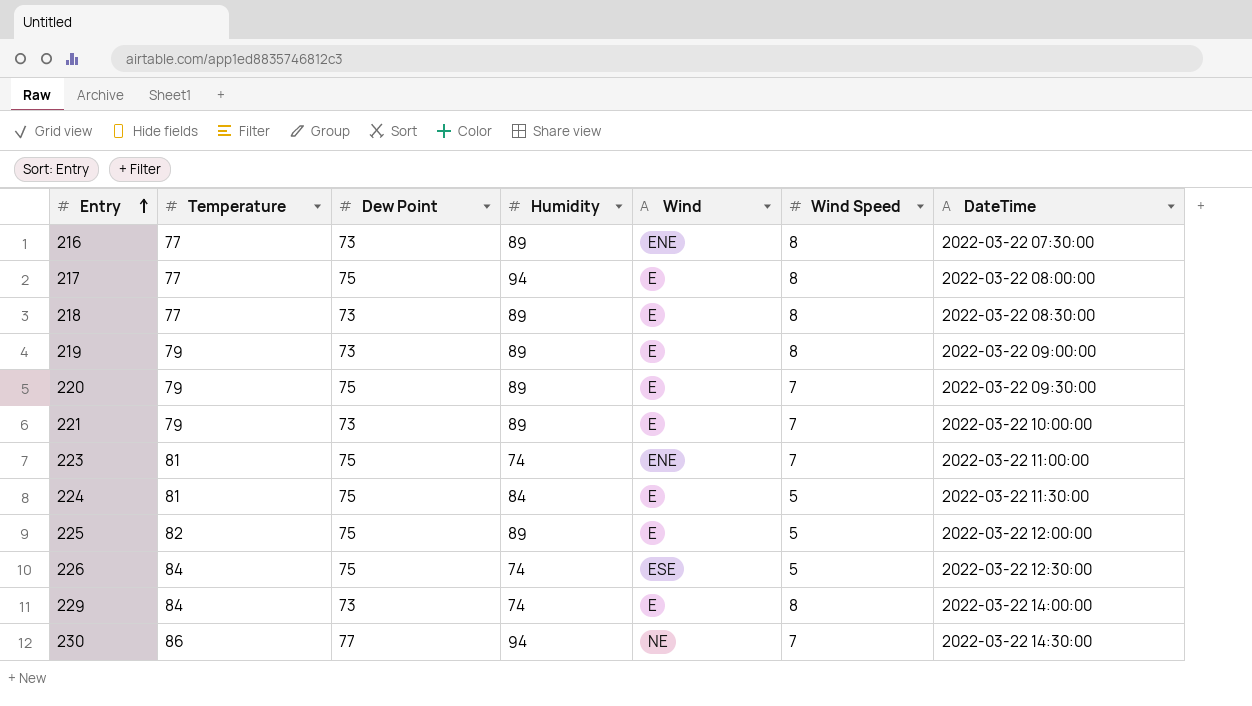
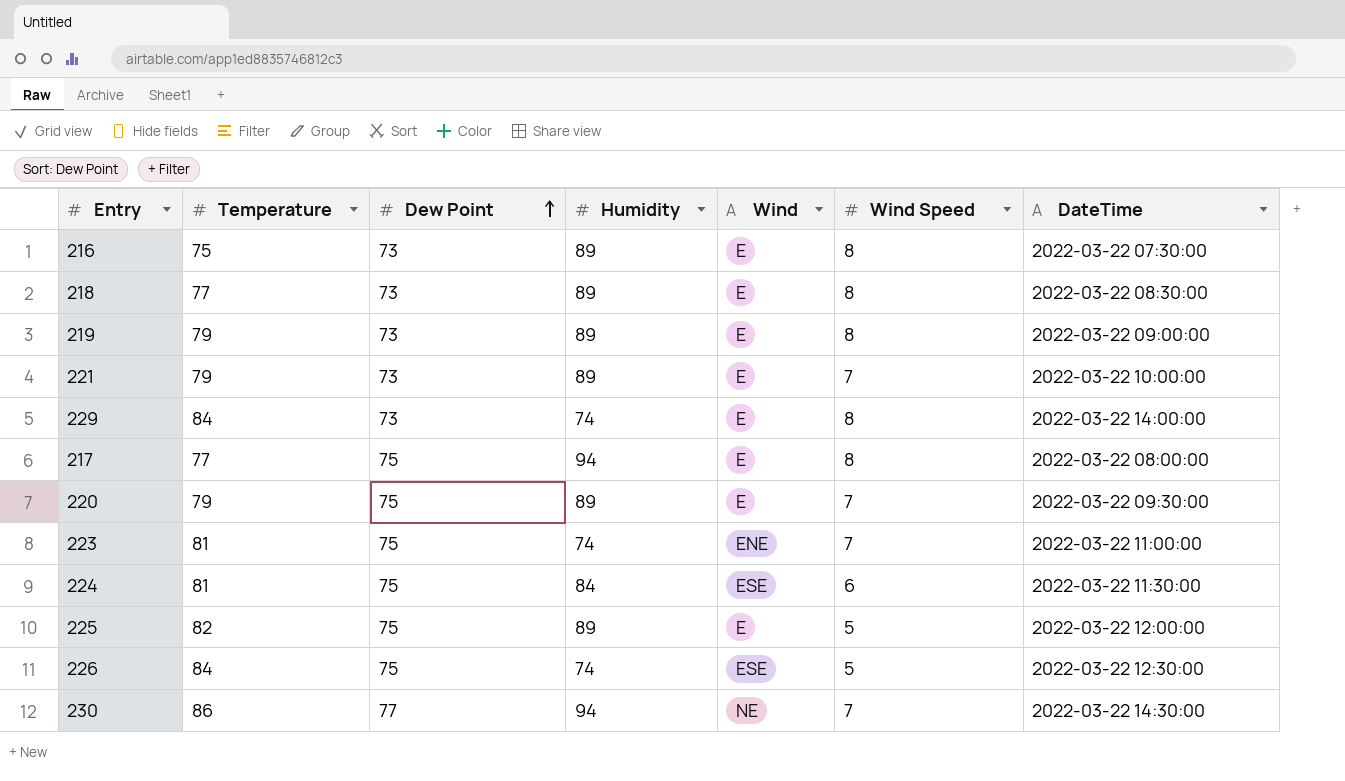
row order: Entry ascending -> Dew Point ascending
216 | Temperature: 77 -> 75
216 | Wind: ENE -> E
224 | Wind: E -> ESE
224 | Wind Speed: 5 -> 6

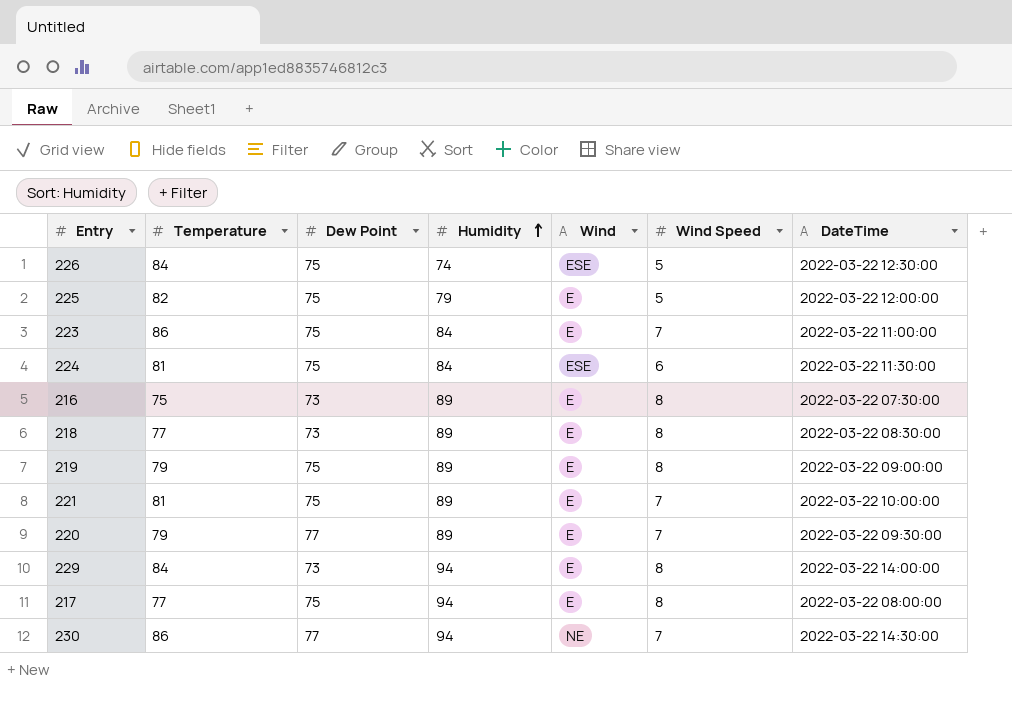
row order: Dew Point ascending -> Humidity ascending
225 | Humidity: 89 -> 79
223 | Temperature: 81 -> 86
223 | Humidity: 74 -> 84
223 | Wind: ENE -> E
219 | Dew Point: 73 -> 75
221 | Temperature: 79 -> 81
221 | Dew Point: 73 -> 75
220 | Dew Point: 75 -> 77
229 | Humidity: 74 -> 94

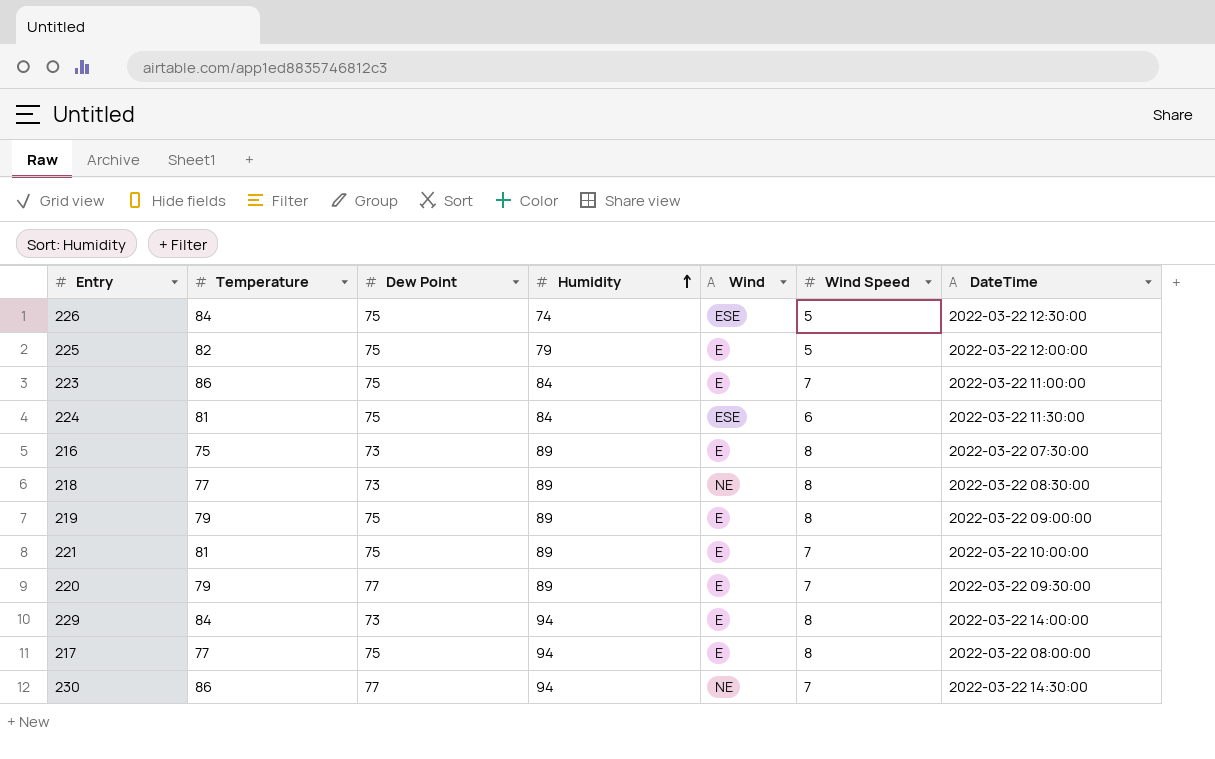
218 | Wind: E -> NE

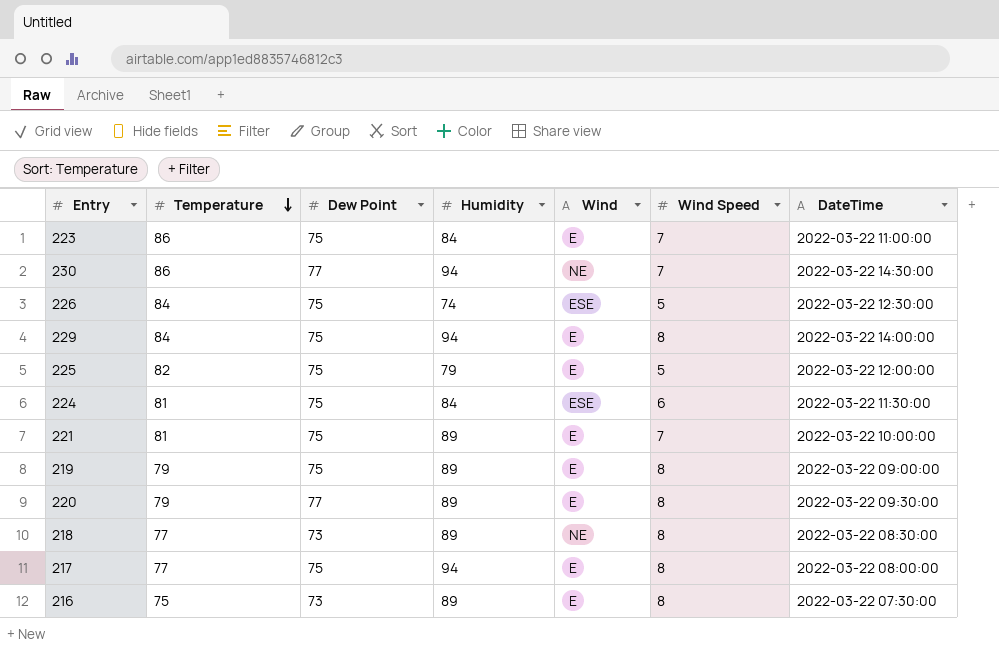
row order: Humidity ascending -> Temperature descending
229 | Dew Point: 73 -> 75
220 | Wind Speed: 7 -> 8

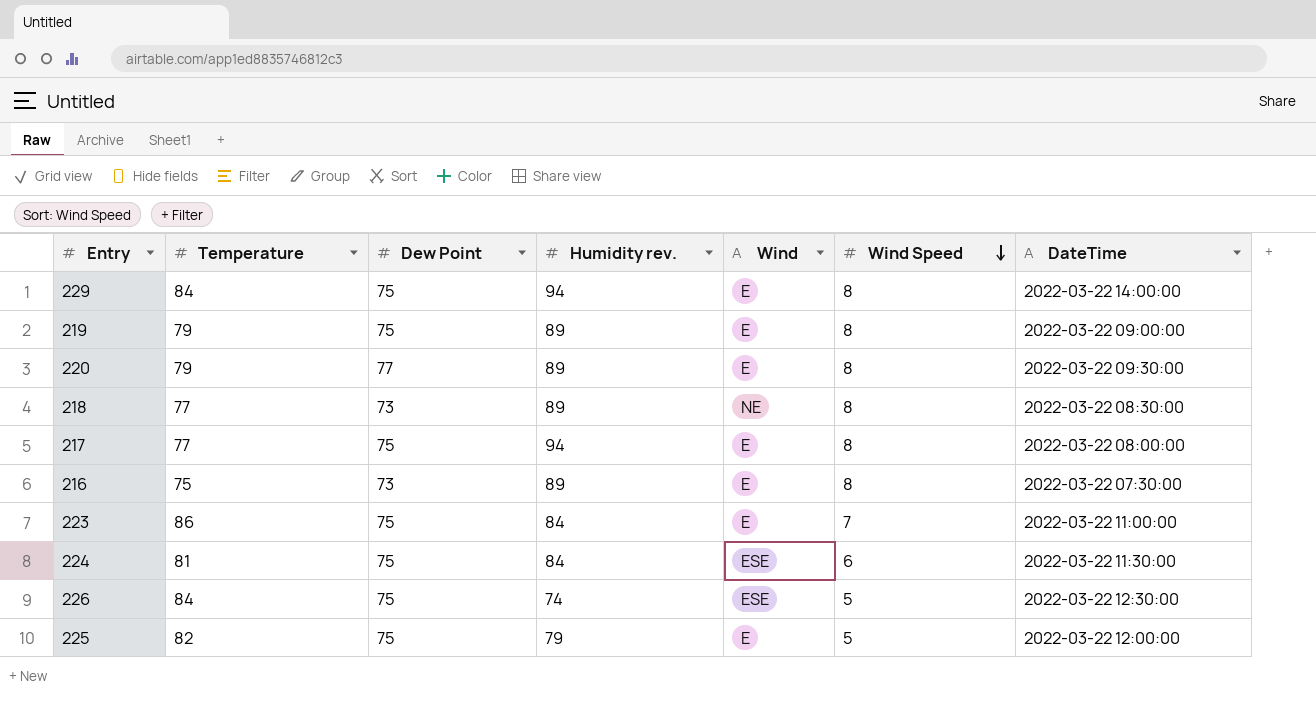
row order: Temperature descending -> Wind Speed descending
column name: Humidity -> Humidity rev.
row 230: 86 | 77 | 94 | NE | 7 | 2022-03-22 14:30:00 -> none
row 221: 81 | 75 | 89 | E | 7 | 2022-03-22 10:00:00 -> none

